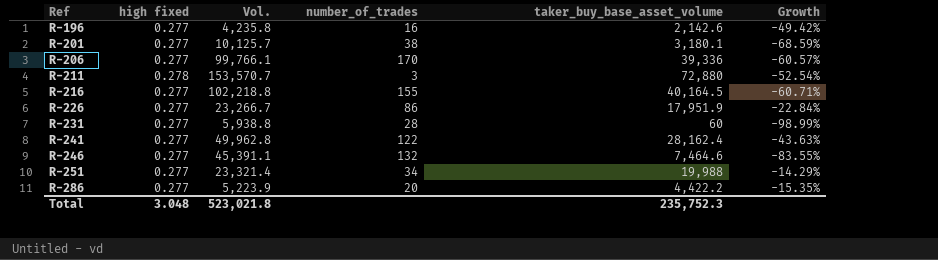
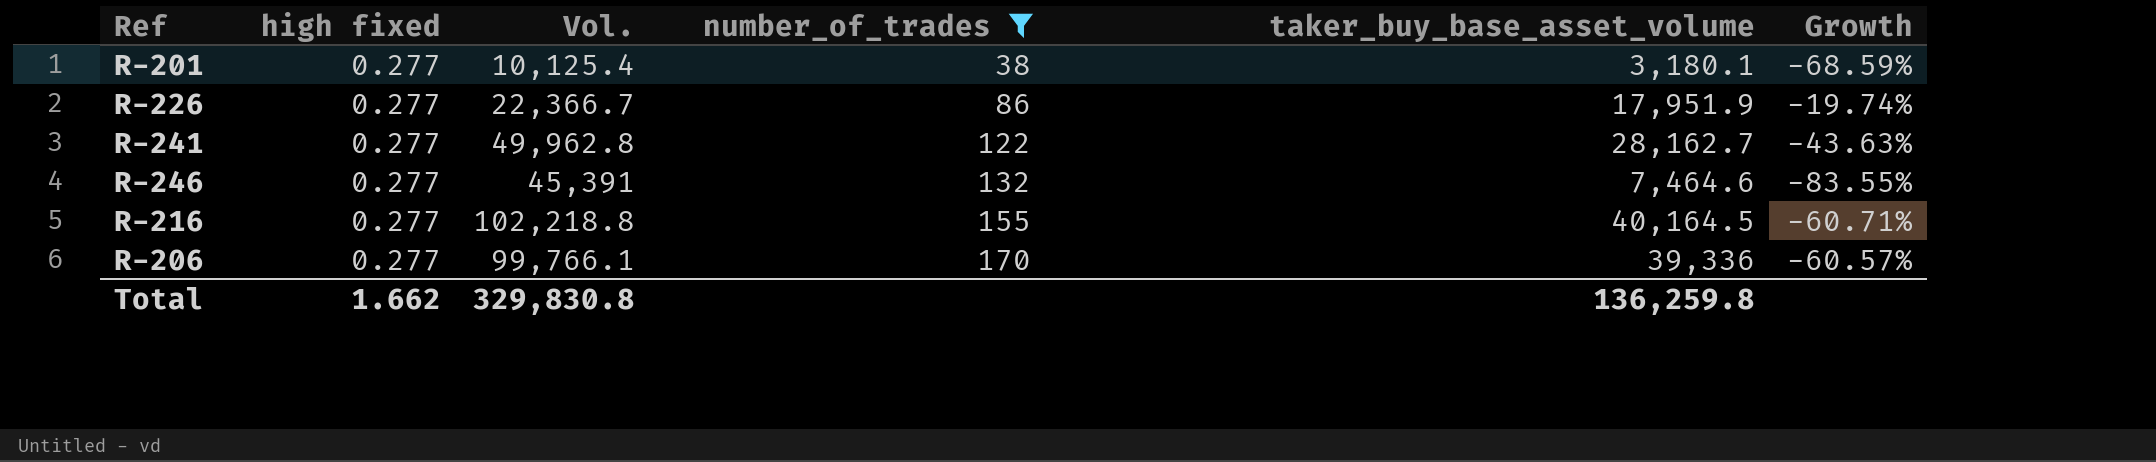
filter: none -> number_of_trades >= 38
row order: Ref ascending -> number_of_trades ascending
R-201 | Vol.: 10,125.7 -> 10,125.4
R-226 | Vol.: 23,266.7 -> 22,366.7
R-226 | Growth: -22.84% -> -19.74%
R-241 | taker_buy_base_asset_volume: 28,162.4 -> 28,162.7
R-246 | Vol.: 45,391.1 -> 45,391
Total | high fixed: 3.048 -> 1.662
Total | Vol.: 523,021.8 -> 329,830.8
Total | taker_buy_base_asset_volume: 235,752.3 -> 136,259.8

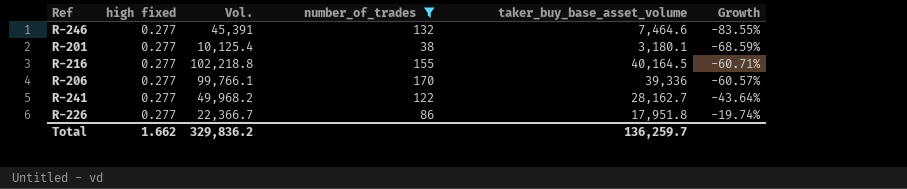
row order: number_of_trades ascending -> Growth ascending
R-241 | Vol.: 49,962.8 -> 49,968.2
R-241 | Growth: -43.63% -> -43.64%
R-226 | taker_buy_base_asset_volume: 17,951.9 -> 17,951.8
Total | Vol.: 329,830.8 -> 329,836.2
Total | taker_buy_base_asset_volume: 136,259.8 -> 136,259.7

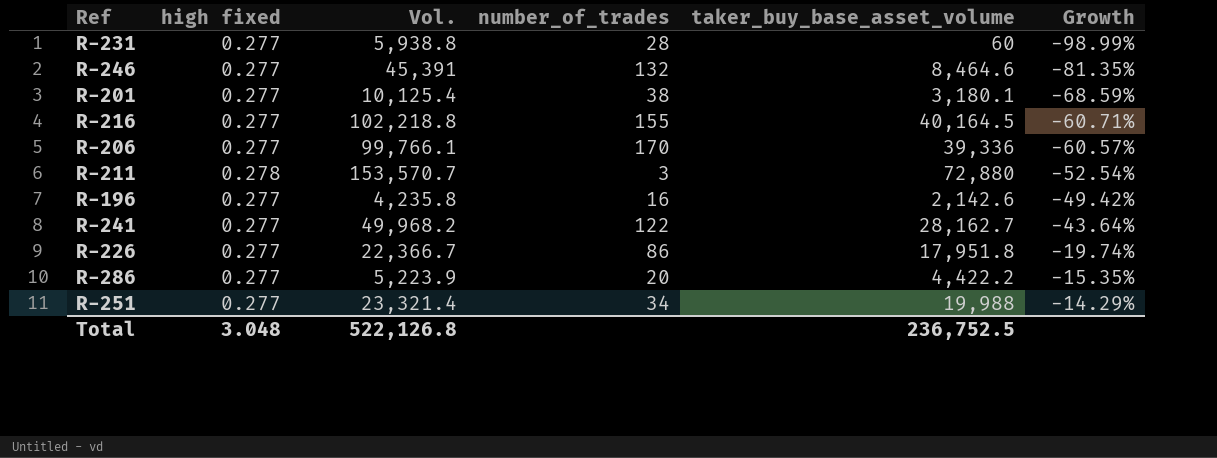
filter: number_of_trades >= 38 -> none
R-246 | taker_buy_base_asset_volume: 7,464.6 -> 8,464.6
R-246 | Growth: -83.55% -> -81.35%
Total | high fixed: 1.662 -> 3.048
Total | Vol.: 329,836.2 -> 522,126.8
Total | taker_buy_base_asset_volume: 136,259.7 -> 236,752.5

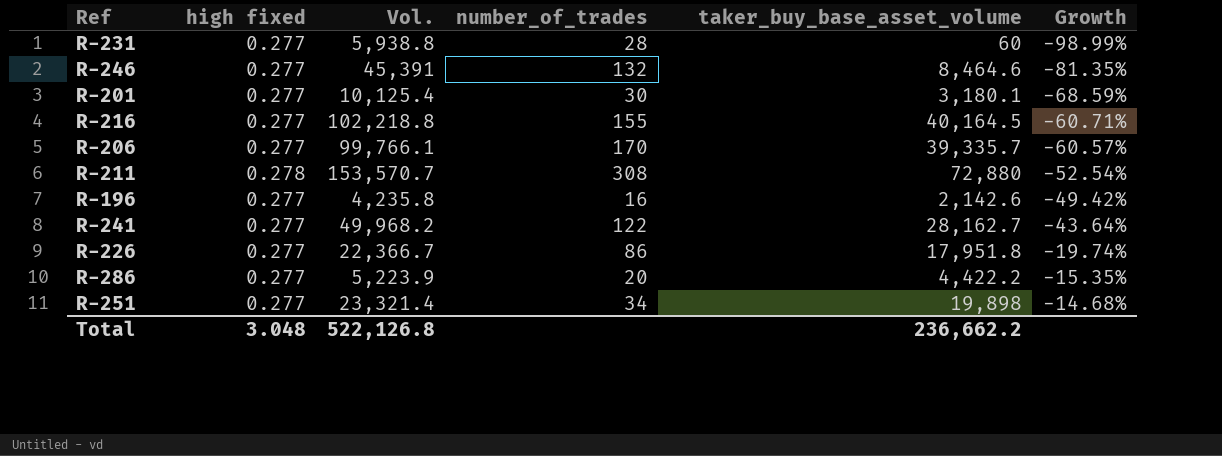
R-201 | number_of_trades: 38 -> 30
R-206 | taker_buy_base_asset_volume: 39,336 -> 39,335.7
R-211 | number_of_trades: 3 -> 308
R-251 | taker_buy_base_asset_volume: 19,988 -> 19,898
R-251 | Growth: -14.29% -> -14.68%
Total | taker_buy_base_asset_volume: 236,752.5 -> 236,662.2

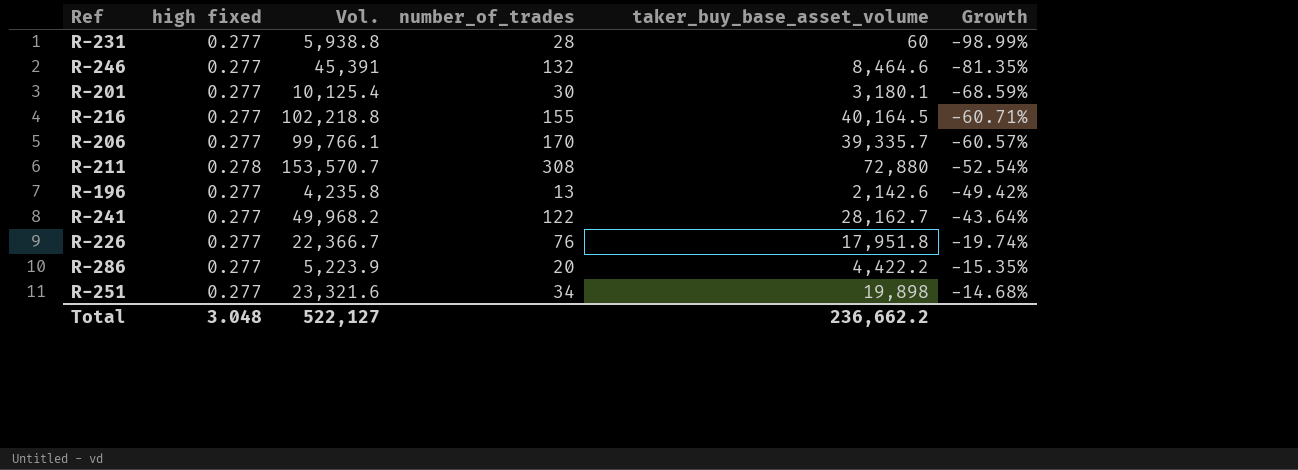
R-196 | number_of_trades: 16 -> 13
R-226 | number_of_trades: 86 -> 76
R-251 | Vol.: 23,321.4 -> 23,321.6
Total | Vol.: 522,126.8 -> 522,127

